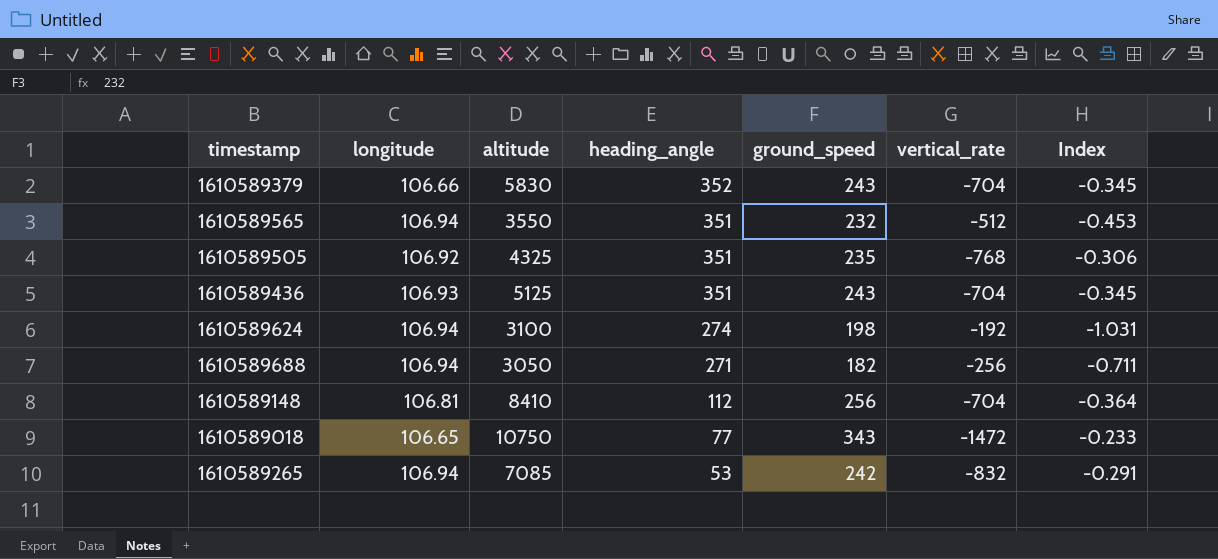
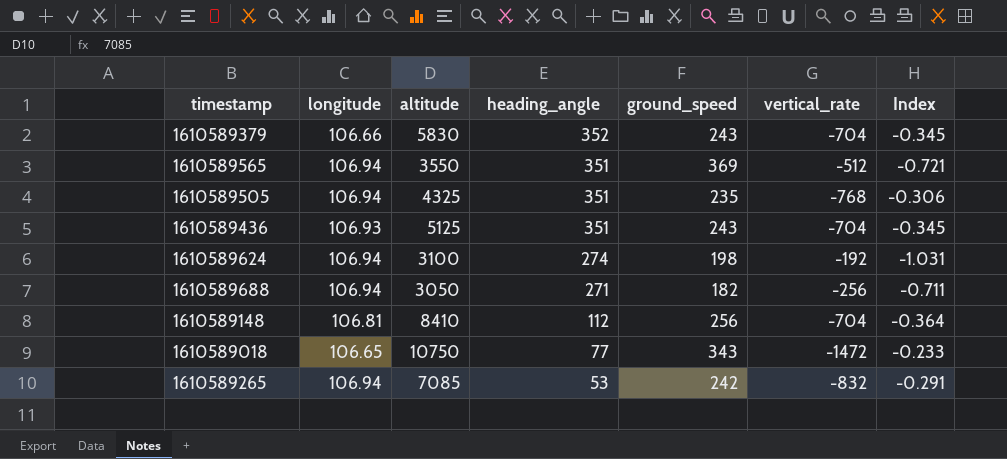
1610589565 | ground_speed: 232 -> 369
1610589565 | Index: -0.453 -> -0.721
1610589505 | longitude: 106.92 -> 106.94

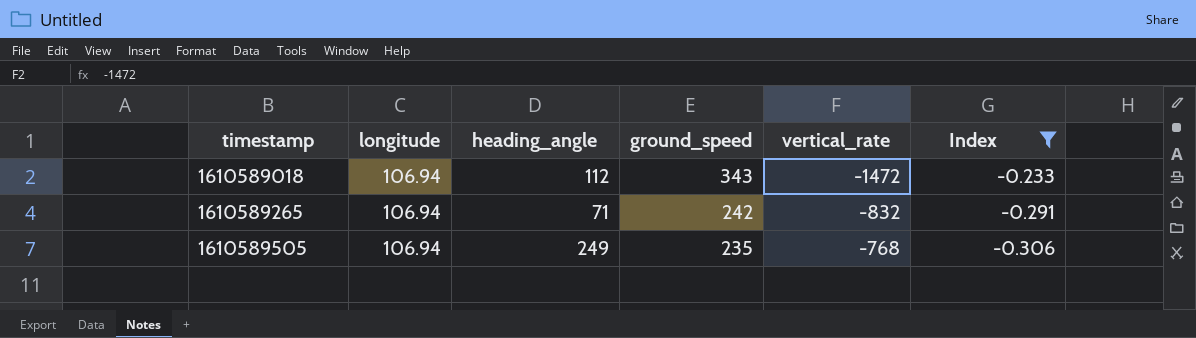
filter: none -> Index >= -0.306
row order: heading_angle descending -> timestamp ascending
column altitude | position: 3 -> none
1610589018 | longitude: 106.65 -> 106.94
1610589018 | heading_angle: 77 -> 112
1610589265 | heading_angle: 53 -> 71
1610589505 | heading_angle: 351 -> 249

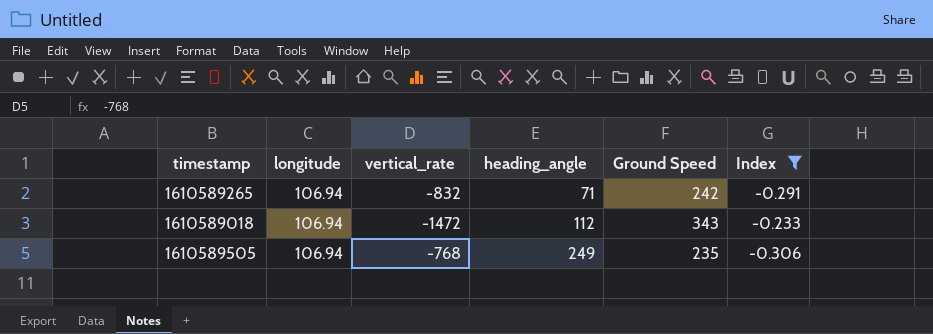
row order: timestamp ascending -> heading_angle ascending
column vertical_rate | position: 5 -> 3
column name: ground_speed -> Ground Speed

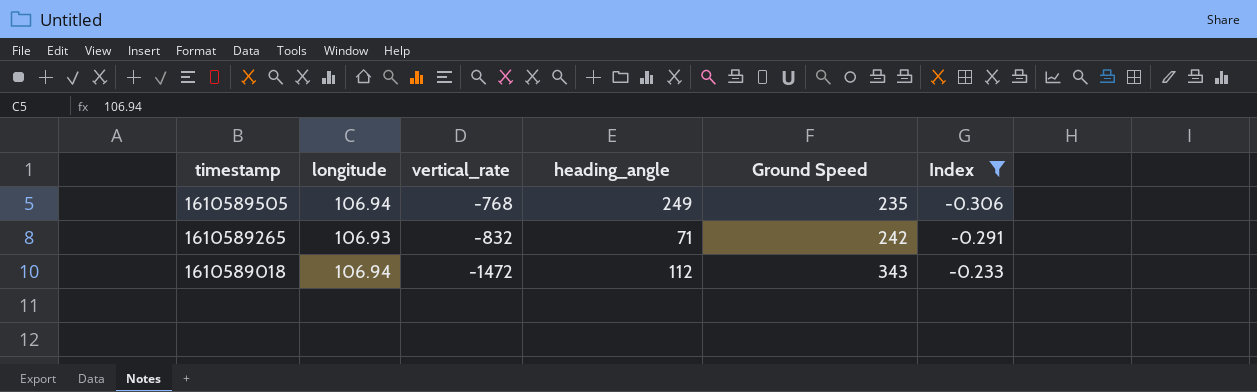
row order: heading_angle ascending -> timestamp descending
1610589265 | longitude: 106.94 -> 106.93

